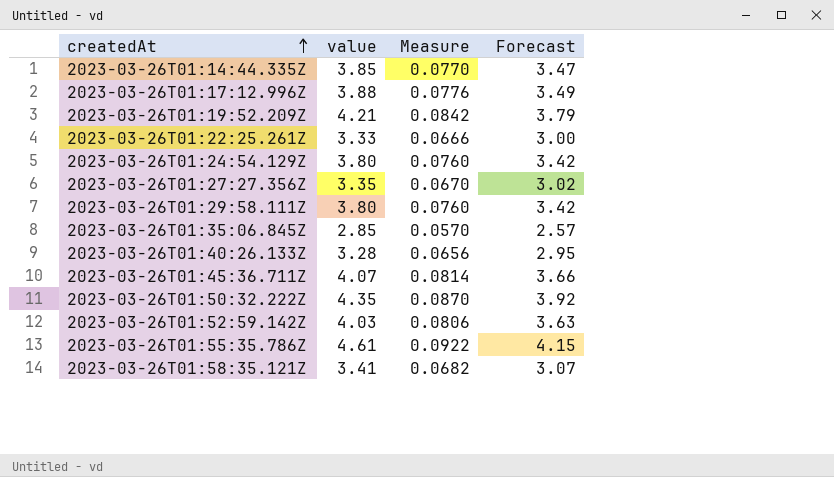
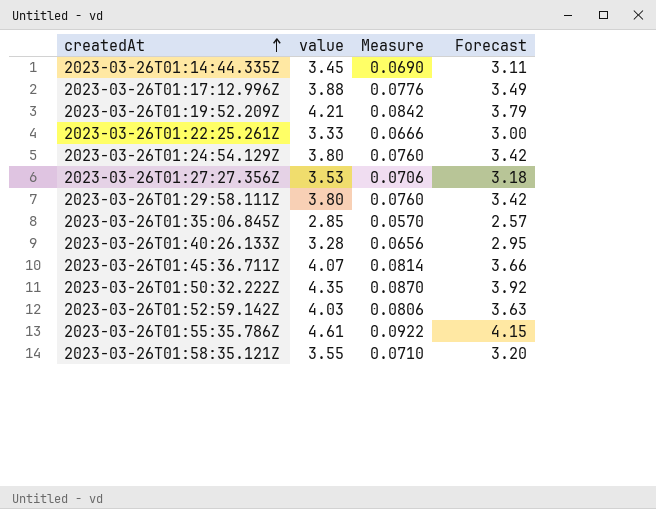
2023-03-26T01:14:44.335Z | value: 3.85 -> 3.45
2023-03-26T01:14:44.335Z | Measure: 0.0770 -> 0.0690
2023-03-26T01:14:44.335Z | Forecast: 3.47 -> 3.11
2023-03-26T01:27:27.356Z | value: 3.35 -> 3.53
2023-03-26T01:27:27.356Z | Measure: 0.0670 -> 0.0706
2023-03-26T01:27:27.356Z | Forecast: 3.02 -> 3.18
2023-03-26T01:58:35.121Z | value: 3.41 -> 3.55
2023-03-26T01:58:35.121Z | Measure: 0.0682 -> 0.0710
2023-03-26T01:58:35.121Z | Forecast: 3.07 -> 3.20

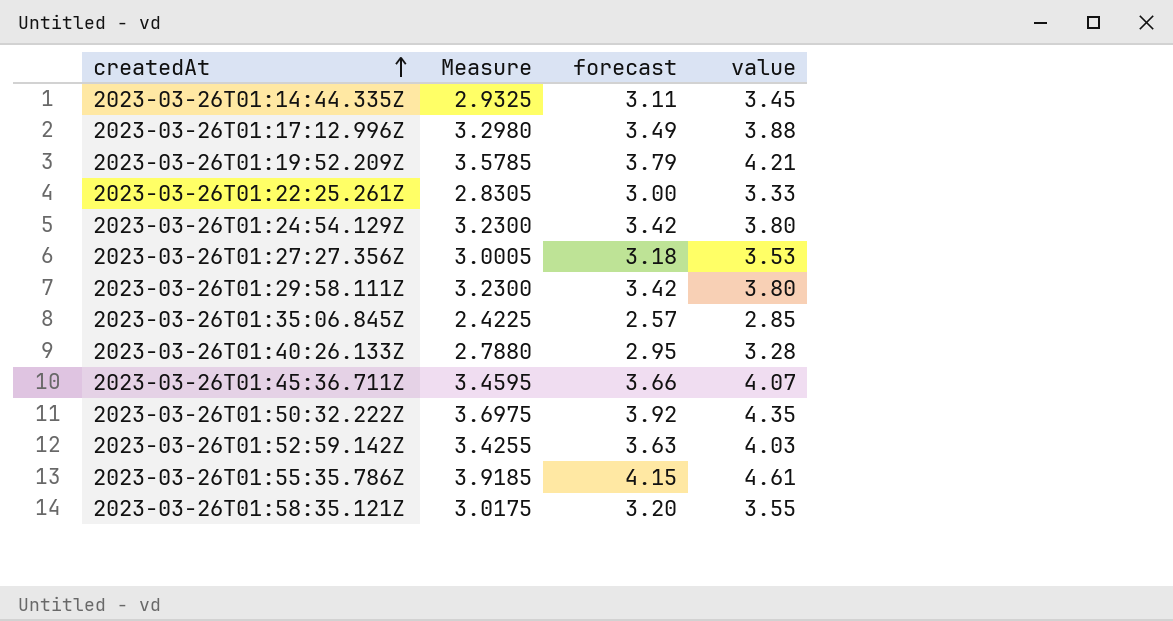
column Measure | formula: [value] * 0.02 -> [value] * 0.85
column name: Forecast -> forecast
column value | position: 2 -> 4

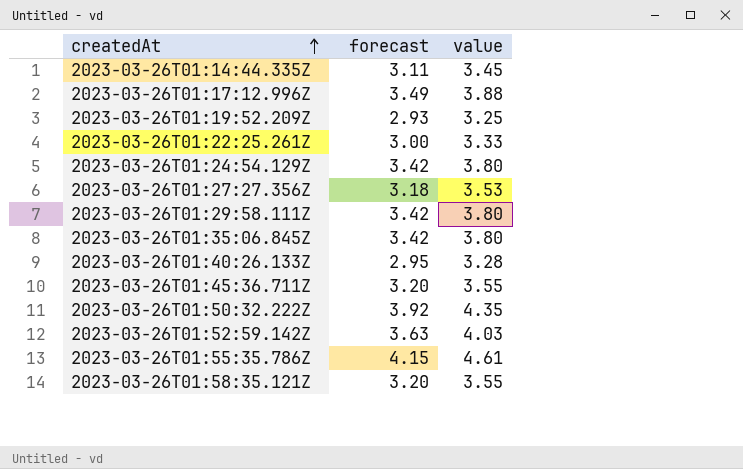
column Measure | formula: [value] * 0.85 -> none
2023-03-26T01:19:52.209Z | forecast: 3.79 -> 2.93
2023-03-26T01:19:52.209Z | value: 4.21 -> 3.25
2023-03-26T01:35:06.845Z | forecast: 2.57 -> 3.42
2023-03-26T01:35:06.845Z | value: 2.85 -> 3.80
2023-03-26T01:45:36.711Z | forecast: 3.66 -> 3.20
2023-03-26T01:45:36.711Z | value: 4.07 -> 3.55

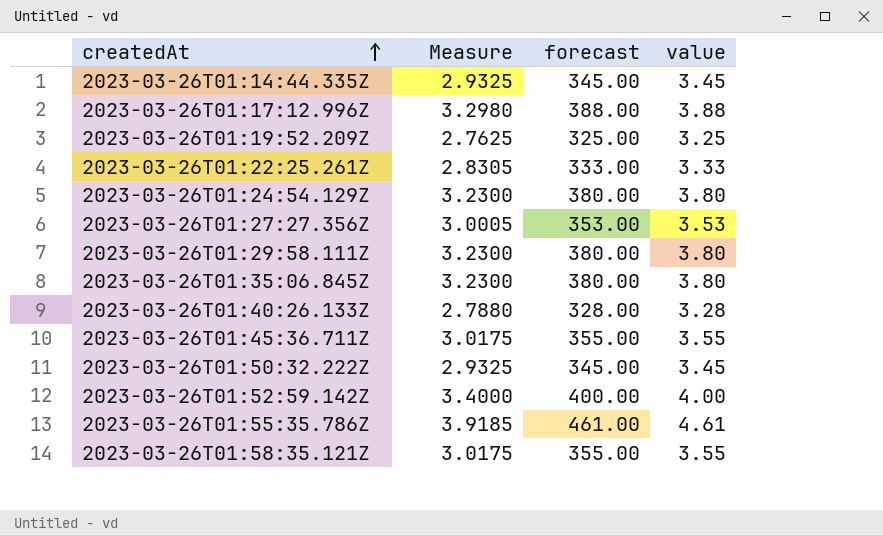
column Measure | formula: none -> [value] * 0.85
column forecast | formula: [value] * 0.9 -> [value] * 100
2023-03-26T01:50:32.222Z | value: 4.35 -> 3.45
2023-03-26T01:52:59.142Z | value: 4.03 -> 4.00

